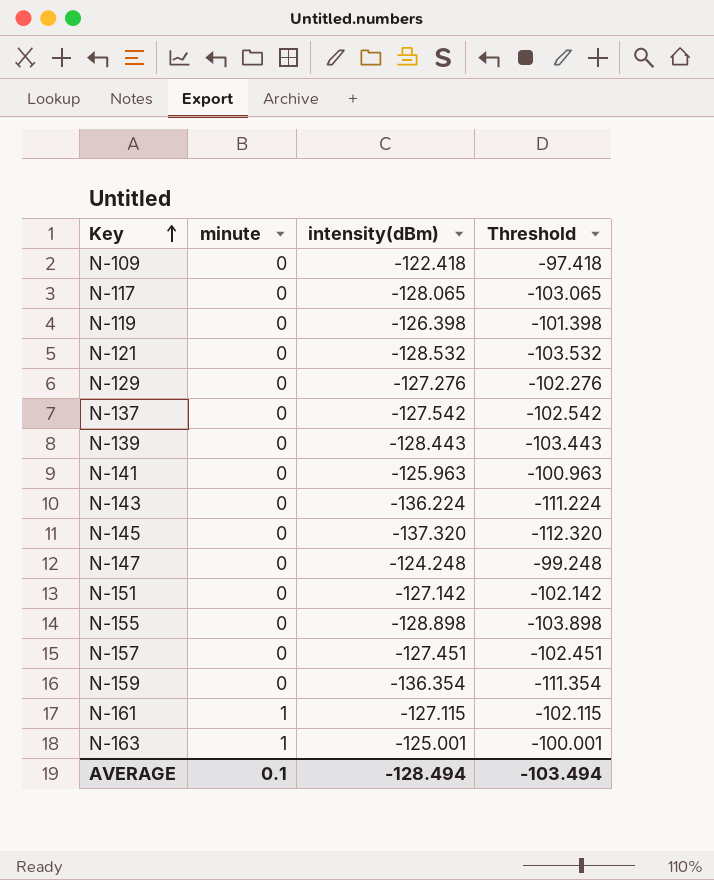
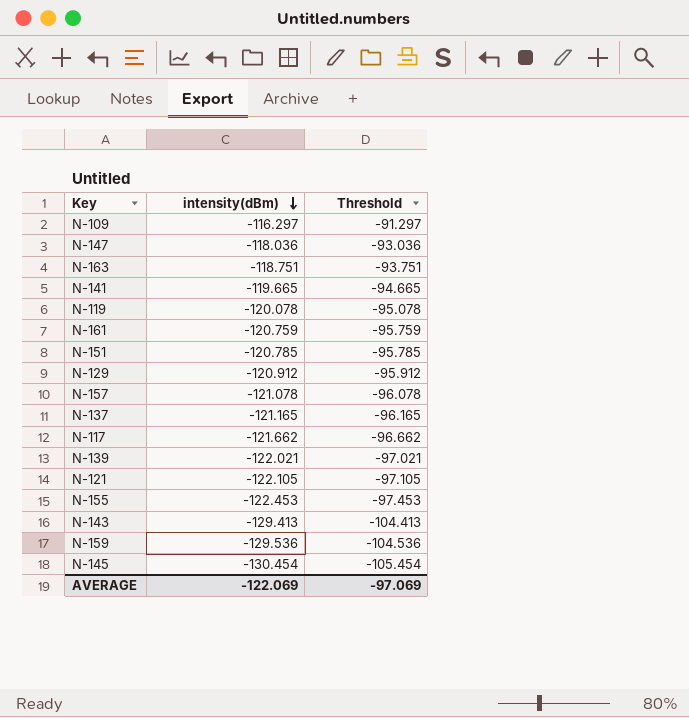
row order: Key ascending -> intensity(dBm) descending
column minute | position: 2 -> none
N-109 | intensity(dBm): -122.418 -> -116.297
N-109 | Threshold: -97.418 -> -91.297
N-147 | intensity(dBm): -124.248 -> -118.036
N-147 | Threshold: -99.248 -> -93.036
N-163 | intensity(dBm): -125.001 -> -118.751
N-163 | Threshold: -100.001 -> -93.751
N-141 | intensity(dBm): -125.963 -> -119.665
N-141 | Threshold: -100.963 -> -94.665
N-119 | intensity(dBm): -126.398 -> -120.078
N-119 | Threshold: -101.398 -> -95.078
N-161 | intensity(dBm): -127.115 -> -120.759
N-161 | Threshold: -102.115 -> -95.759
N-151 | intensity(dBm): -127.142 -> -120.785
N-151 | Threshold: -102.142 -> -95.785
N-129 | intensity(dBm): -127.276 -> -120.912
N-129 | Threshold: -102.276 -> -95.912
N-157 | intensity(dBm): -127.451 -> -121.078
N-157 | Threshold: -102.451 -> -96.078
N-137 | intensity(dBm): -127.542 -> -121.165
N-137 | Threshold: -102.542 -> -96.165
N-117 | intensity(dBm): -128.065 -> -121.662
N-117 | Threshold: -103.065 -> -96.662
N-139 | intensity(dBm): -128.443 -> -122.021
N-139 | Threshold: -103.443 -> -97.021
N-121 | intensity(dBm): -128.532 -> -122.105
N-121 | Threshold: -103.532 -> -97.105
N-155 | intensity(dBm): -128.898 -> -122.453
N-155 | Threshold: -103.898 -> -97.453
N-143 | intensity(dBm): -136.224 -> -129.413
N-143 | Threshold: -111.224 -> -104.413
N-159 | intensity(dBm): -136.354 -> -129.536
N-159 | Threshold: -111.354 -> -104.536
N-145 | intensity(dBm): -137.320 -> -130.454
N-145 | Threshold: -112.320 -> -105.454
AVERAGE | intensity(dBm): -128.494 -> -122.069
AVERAGE | Threshold: -103.494 -> -97.069

